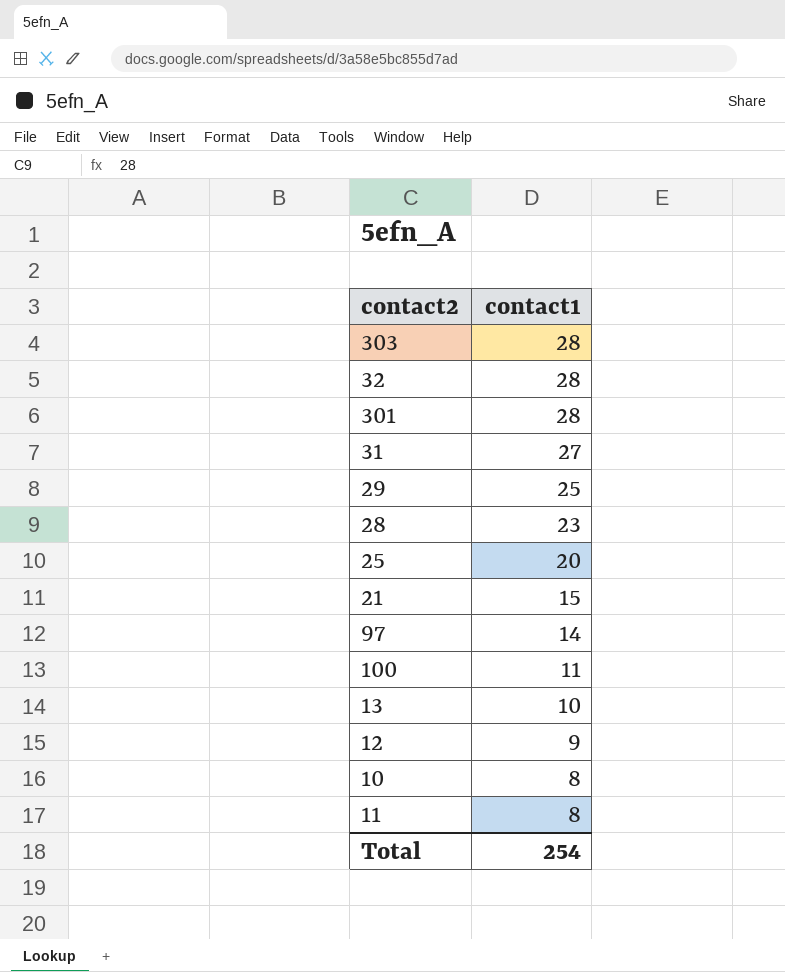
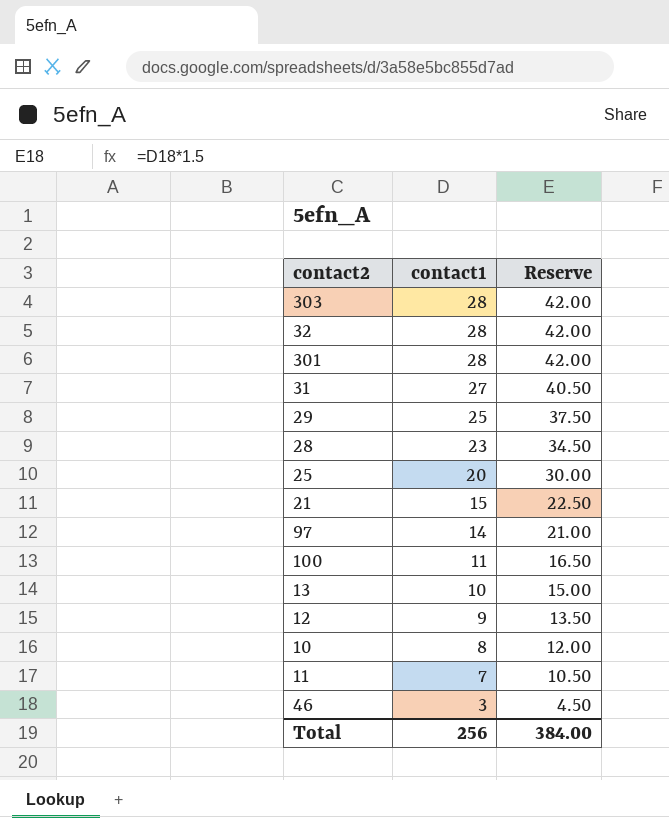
column Reserve | formula: none -> [contact1] * 1.5
11 | contact1: 8 -> 7
row 46: none -> 3 | 4.50
Total | contact1: 254 -> 256

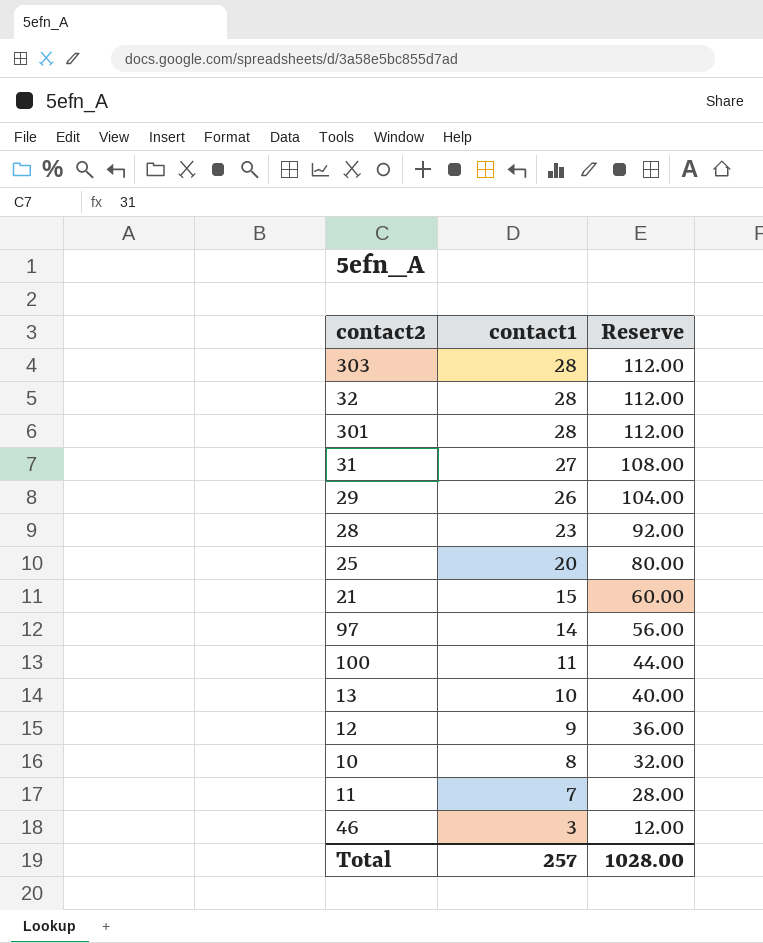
column Reserve | formula: [contact1] * 1.5 -> [contact1] * 4
29 | contact1: 25 -> 26
Total | contact1: 256 -> 257
Total | Reserve: 384.00 -> 1028.00

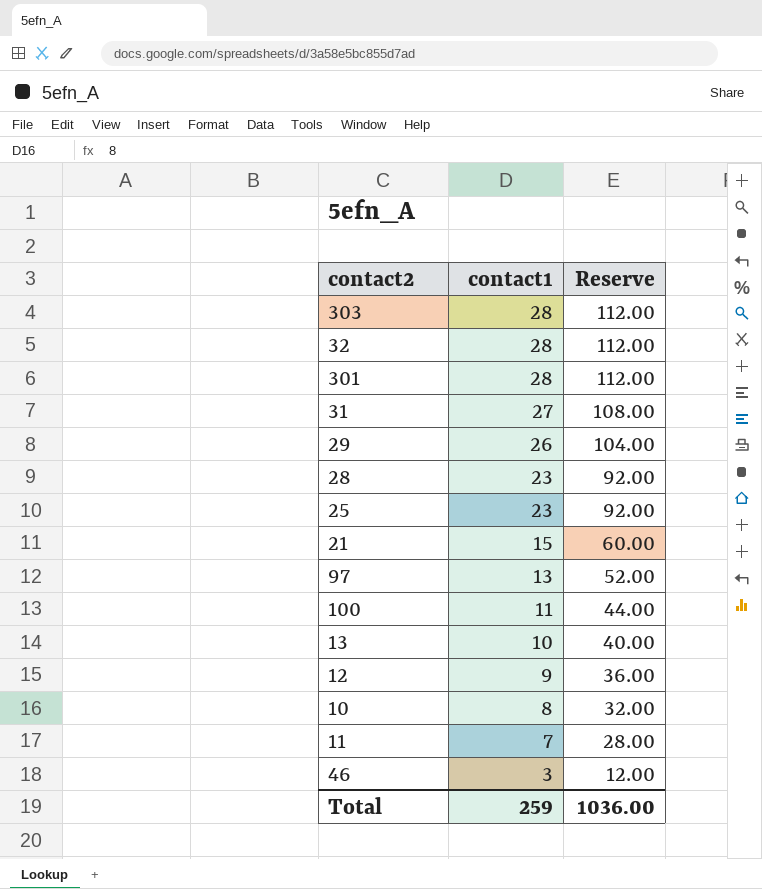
25 | contact1: 20 -> 23
25 | Reserve: 80.00 -> 92.00
97 | contact1: 14 -> 13
97 | Reserve: 56.00 -> 52.00
Total | contact1: 257 -> 259
Total | Reserve: 1028.00 -> 1036.00

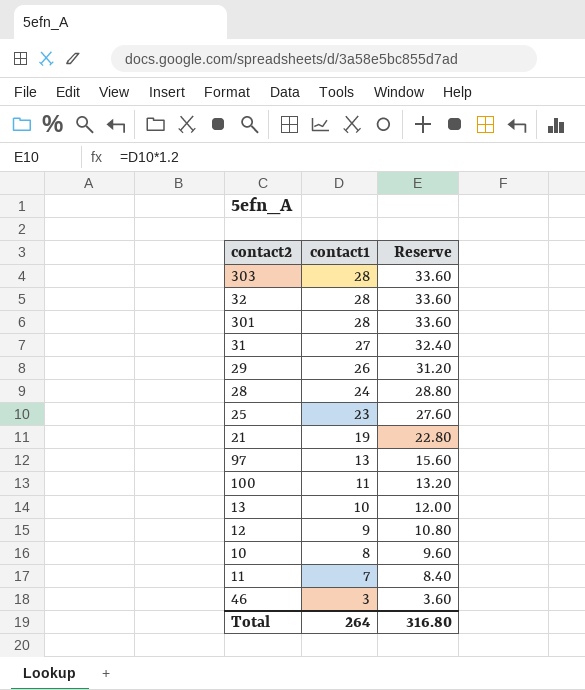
column Reserve | formula: [contact1] * 4 -> [contact1] * 1.2
28 | contact1: 23 -> 24
21 | contact1: 15 -> 19
Total | contact1: 259 -> 264
Total | Reserve: 1036.00 -> 316.80

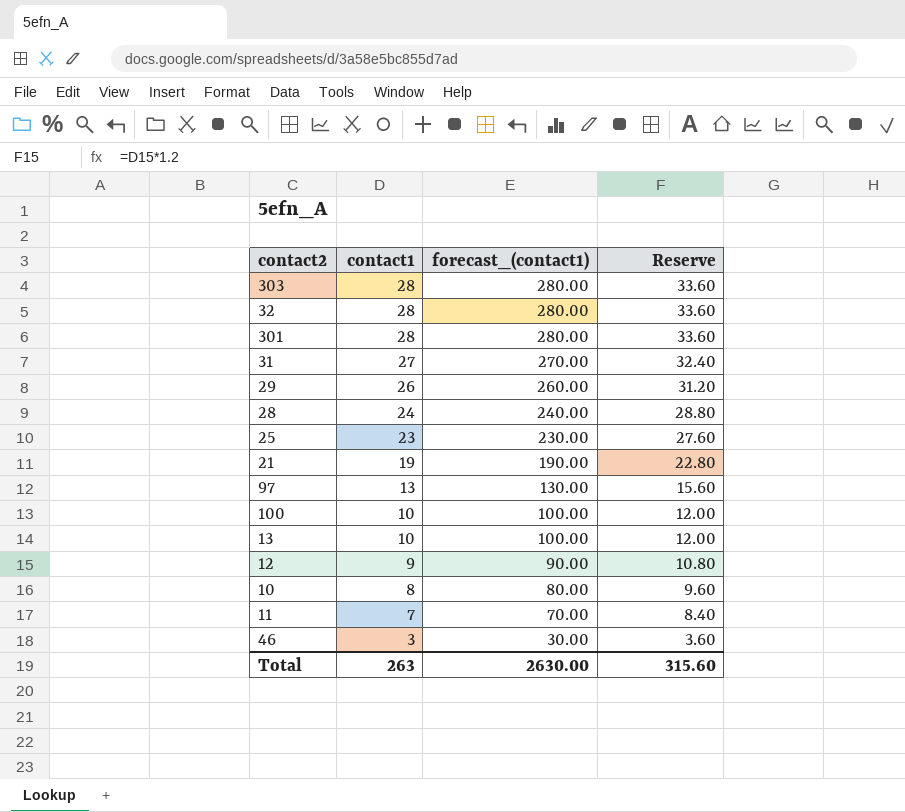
column forecast_(contact1) | formula: none -> [contact1] * 10
100 | contact1: 11 -> 10
100 | Reserve: 13.20 -> 12.00
Total | contact1: 264 -> 263
Total | Reserve: 316.80 -> 315.60

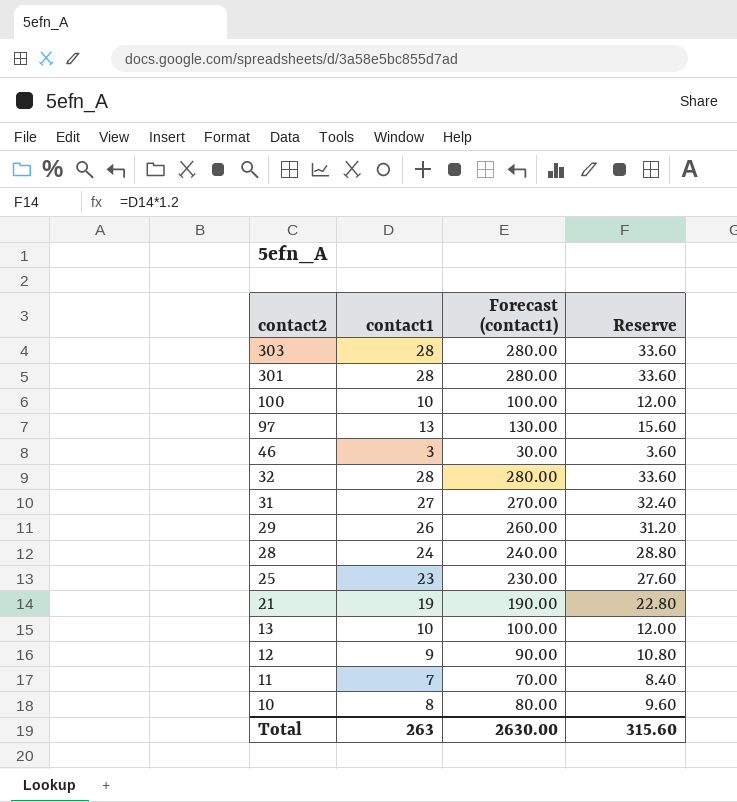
row order: contact1 descending -> contact2 descending
column name: forecast_(contact1) -> Forecast (contact1)

